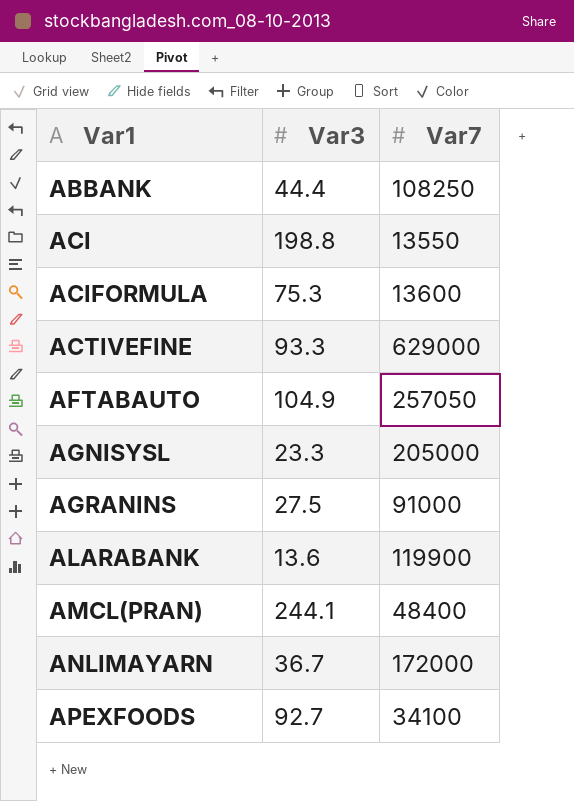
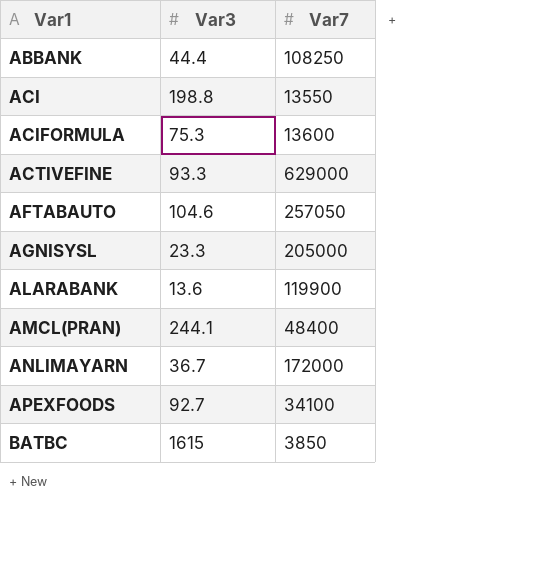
row AGRANINS: 27.5 | 91000 -> none
AFTABAUTO | Var3: 104.9 -> 104.6
row BATBC: none -> 1615 | 3850

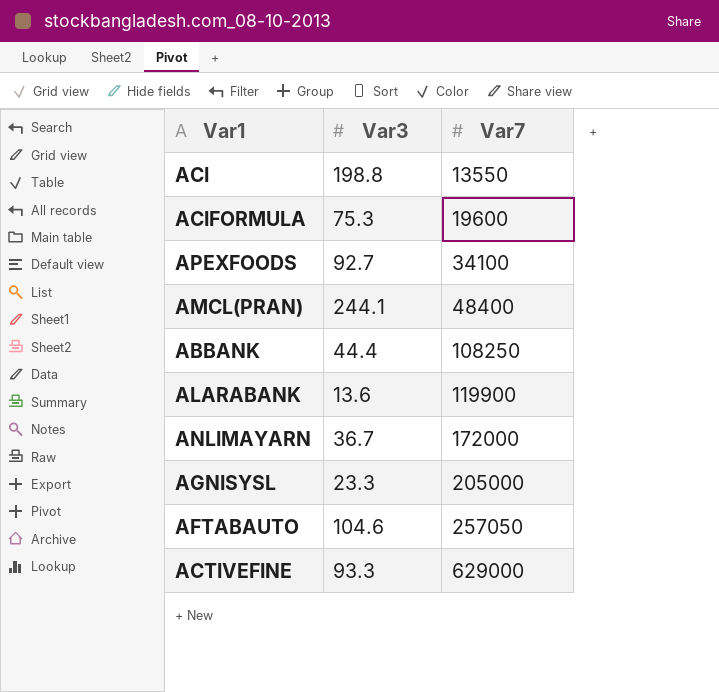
row order: Var1 ascending -> Var7 ascending
row BATBC: 1615 | 3850 -> none
ACIFORMULA | Var7: 13600 -> 19600

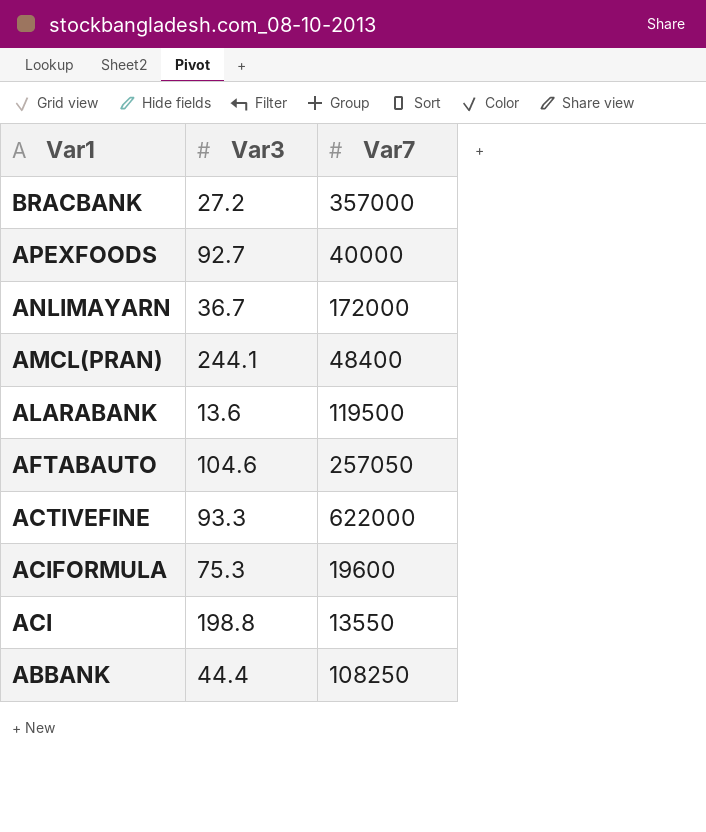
row order: Var7 ascending -> Var1 descending
row AGNISYSL: 23.3 | 205000 -> none
row BRACBANK: none -> 27.2 | 357000
APEXFOODS | Var7: 34100 -> 40000
ALARABANK | Var7: 119900 -> 119500
ACTIVEFINE | Var7: 629000 -> 622000

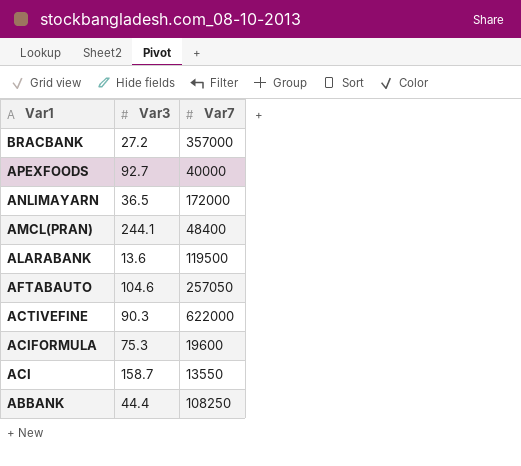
ANLIMAYARN | Var3: 36.7 -> 36.5
ACTIVEFINE | Var3: 93.3 -> 90.3
ACI | Var3: 198.8 -> 158.7

